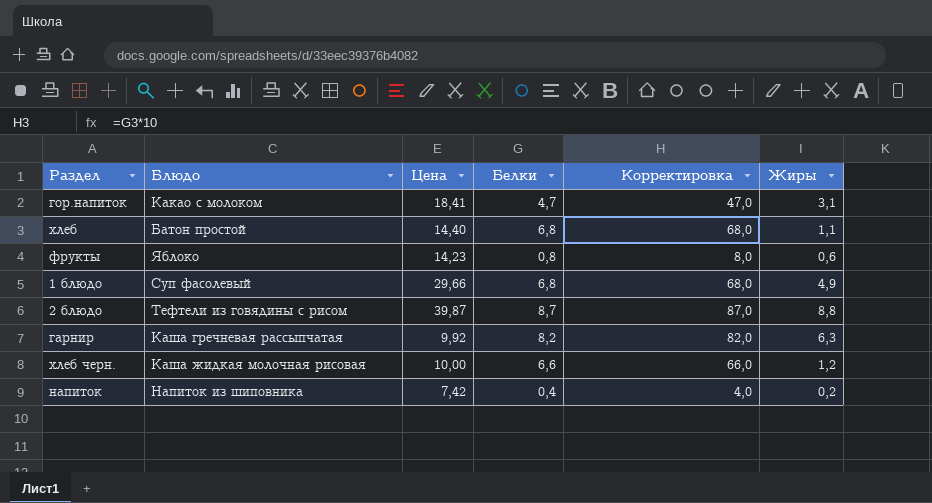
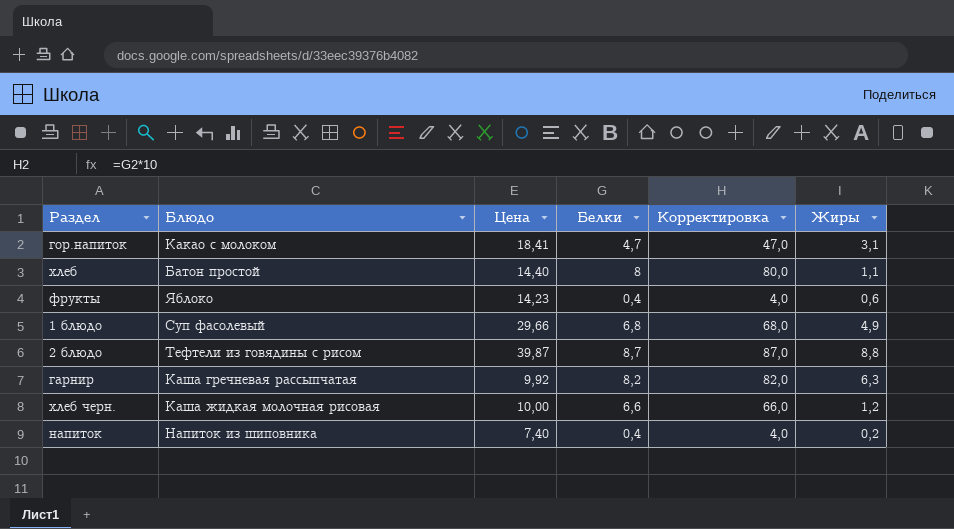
хлеб | Белки: 6,8 -> 8
хлеб | Корректировка: 68,0 -> 80,0
фрукты | Белки: 0,8 -> 0,4
фрукты | Корректировка: 8,0 -> 4,0
напиток | Цена: 7,42 -> 7,40

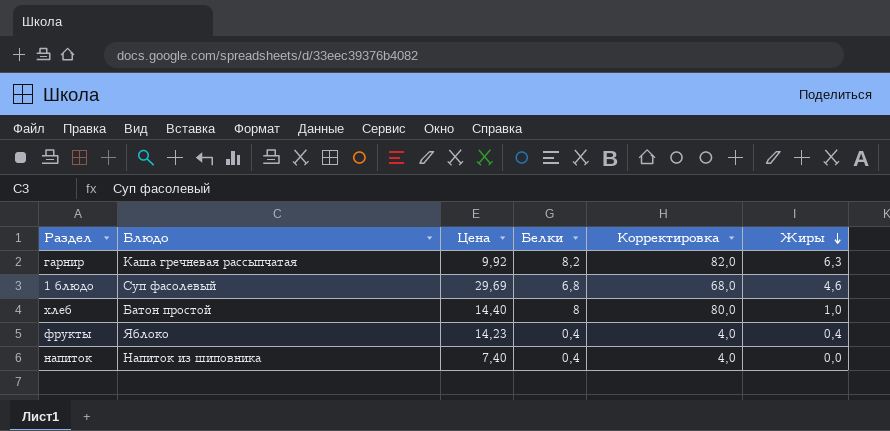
row order: none -> Жиры descending
row гор.напиток: Какао с молоком | 18,41 | 4,7 | 47,0 | 3,1 -> none
row 2 блюдо: Тефтели из говядины с рисом | 39,87 | 8,7 | 87,0 | 8,8 -> none
row хлеб черн.: Каша жидкая молочная рисовая | 10,00 | 6,6 | 66,0 | 1,2 -> none
1 блюдо | Цена: 29,66 -> 29,69
1 блюдо | Жиры: 4,9 -> 4,6
хлеб | Жиры: 1,1 -> 1,0
фрукты | Жиры: 0,6 -> 0,4
напиток | Жиры: 0,2 -> 0,0

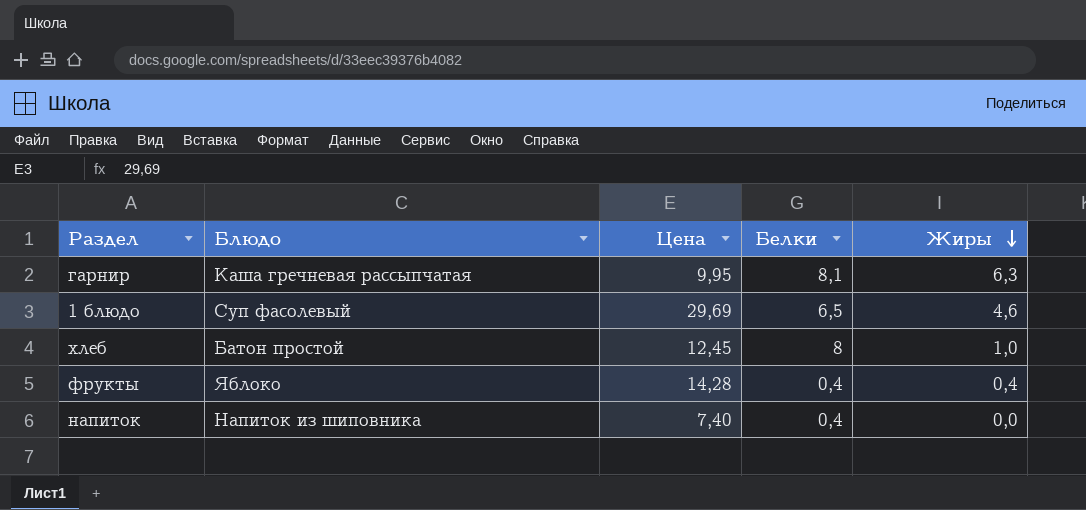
column Корректировка | formula: [Белки] * 10 -> none
гарнир | Цена: 9,92 -> 9,95
гарнир | Белки: 8,2 -> 8,1
1 блюдо | Белки: 6,8 -> 6,5
хлеб | Цена: 14,40 -> 12,45
фрукты | Цена: 14,23 -> 14,28

